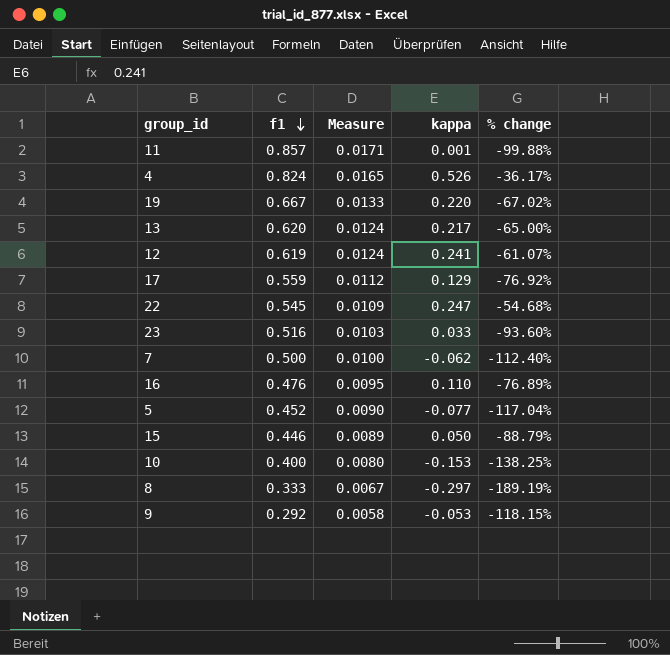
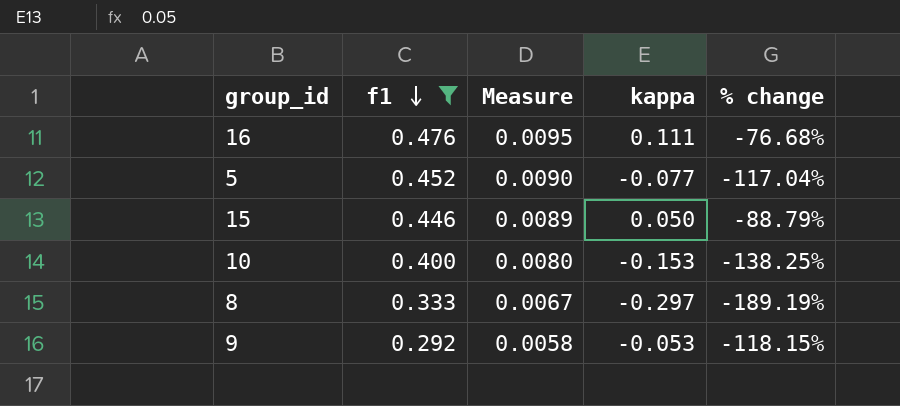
filter: none -> f1 <= 0.476
16 | kappa: 0.110 -> 0.111
16 | % change: -76.89% -> -76.68%

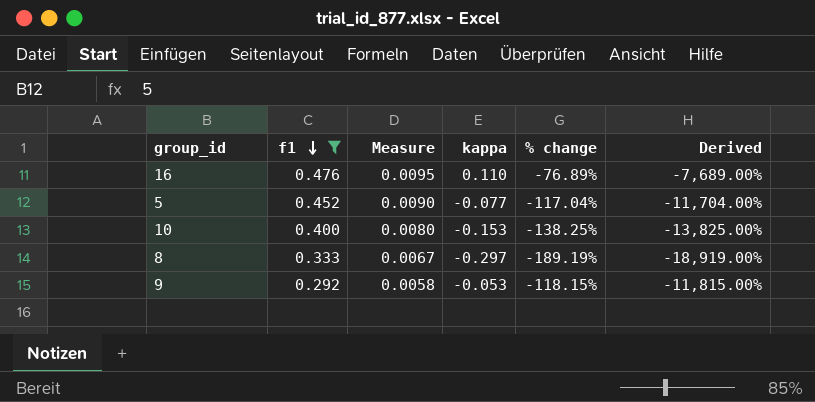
column Derived | formula: none -> [% change] * 100
row 15: 0.446 | 0.0089 | 0.050 | -88.79% -> none
16 | kappa: 0.111 -> 0.110
16 | % change: -76.68% -> -76.89%

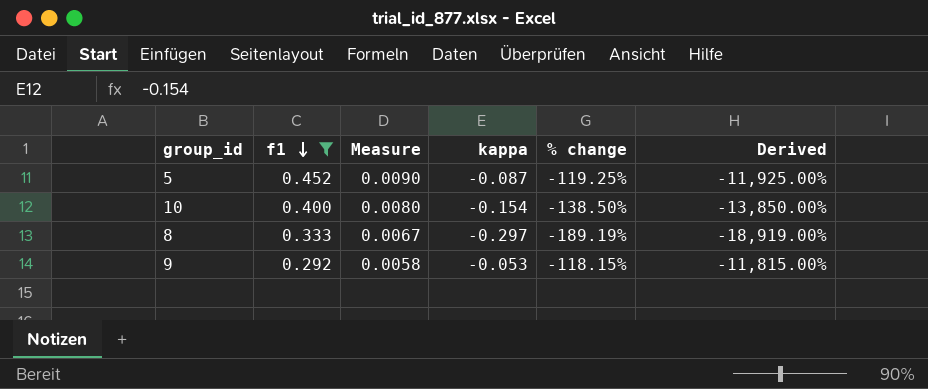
row 16: 0.476 | 0.0095 | 0.110 | -76.89% | -7,689.00% -> none
5 | kappa: -0.077 -> -0.087
5 | % change: -117.04% -> -119.25%
5 | Derived: -11,704.00% -> -11,925.00%
10 | kappa: -0.153 -> -0.154
10 | % change: -138.25% -> -138.50%
10 | Derived: -13,825.00% -> -13,850.00%

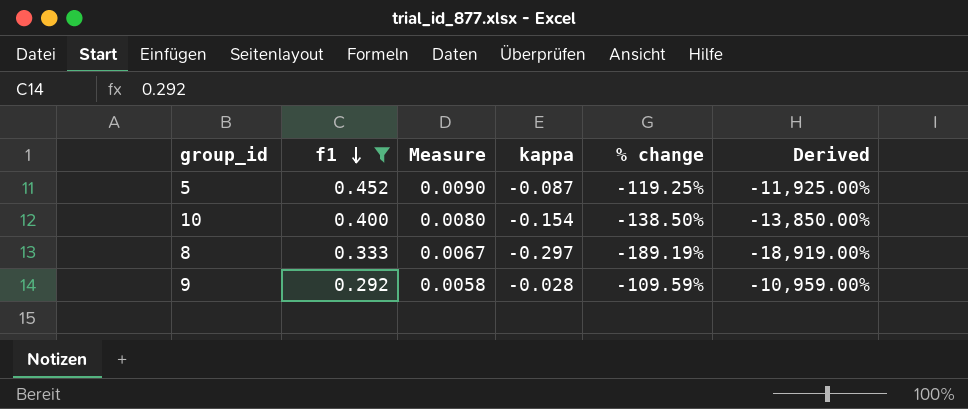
9 | kappa: -0.053 -> -0.028
9 | % change: -118.15% -> -109.59%
9 | Derived: -11,815.00% -> -10,959.00%

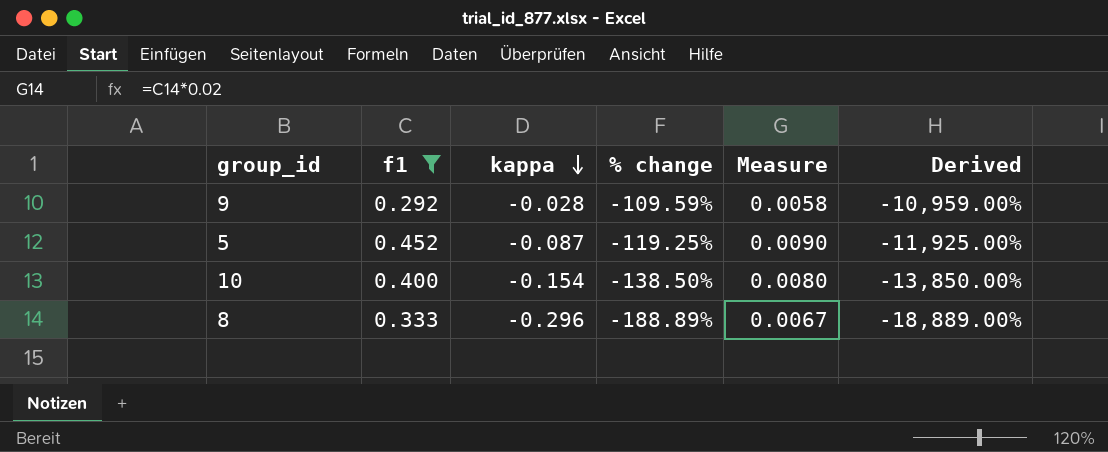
row order: f1 descending -> kappa descending
column Measure | position: 3 -> 5
8 | kappa: -0.297 -> -0.296
8 | % change: -189.19% -> -188.89%
8 | Derived: -18,919.00% -> -18,889.00%

